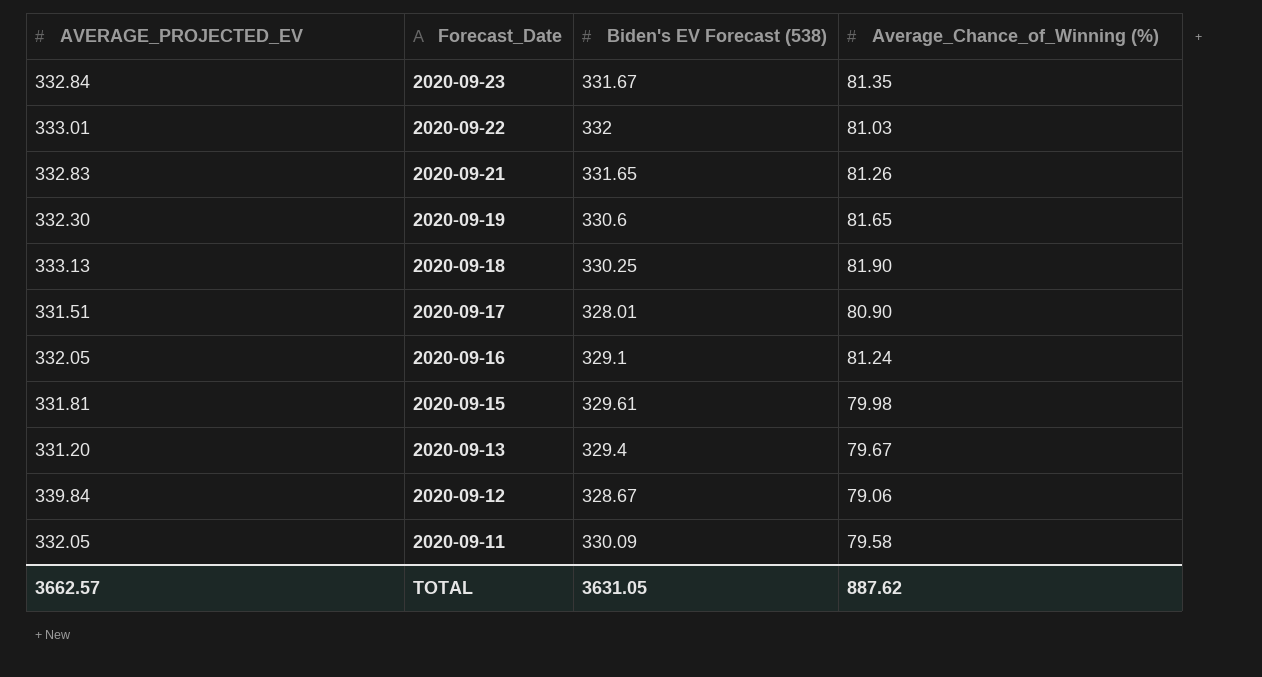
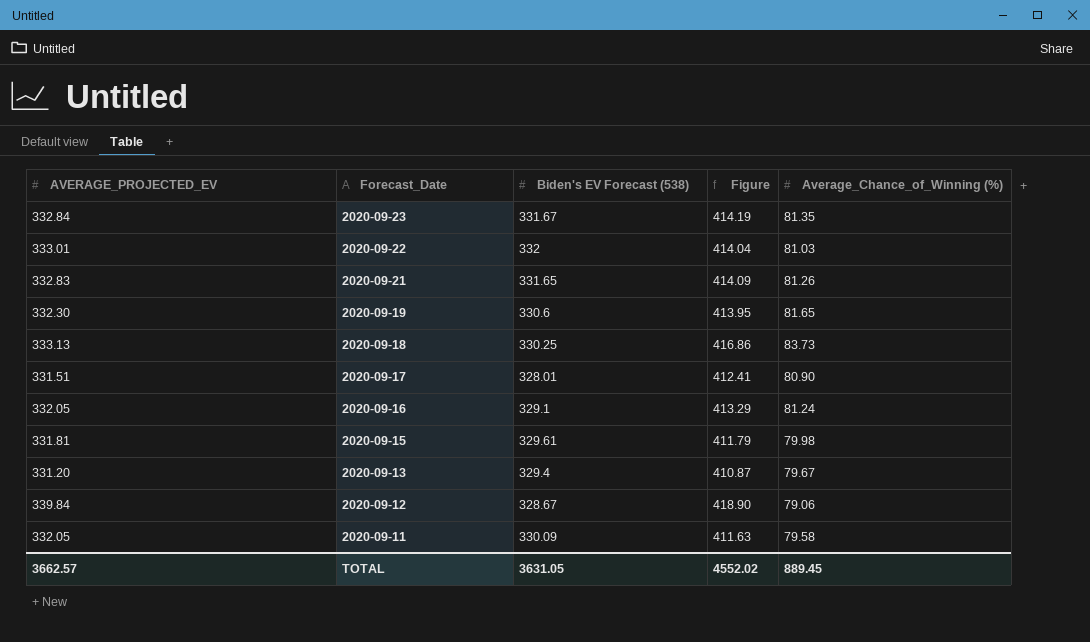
column Figure | formula: none -> [AVERAGE_PROJECTED_EV] + [Average_Chance_of_Winning (%)]
2020-09-18 | Average_Chance_of_Winning (%): 81.90 -> 83.73
TOTAL | Average_Chance_of_Winning (%): 887.62 -> 889.45

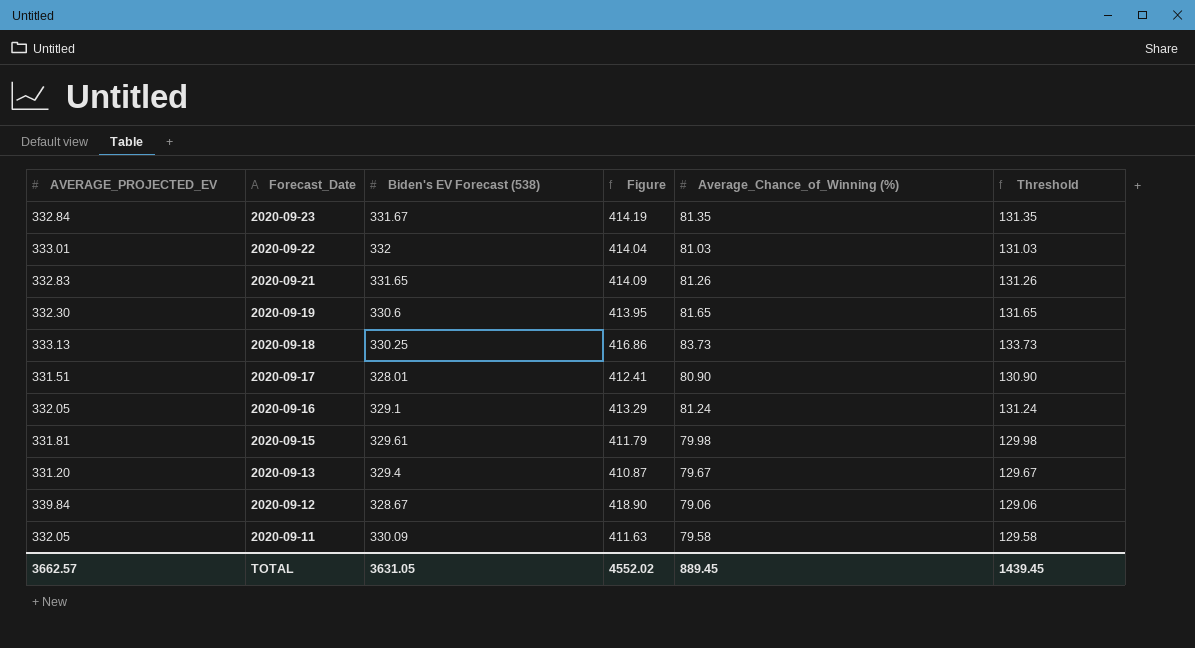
column Threshold | formula: none -> [Average_Chance_of_Winning (%)] + 50

